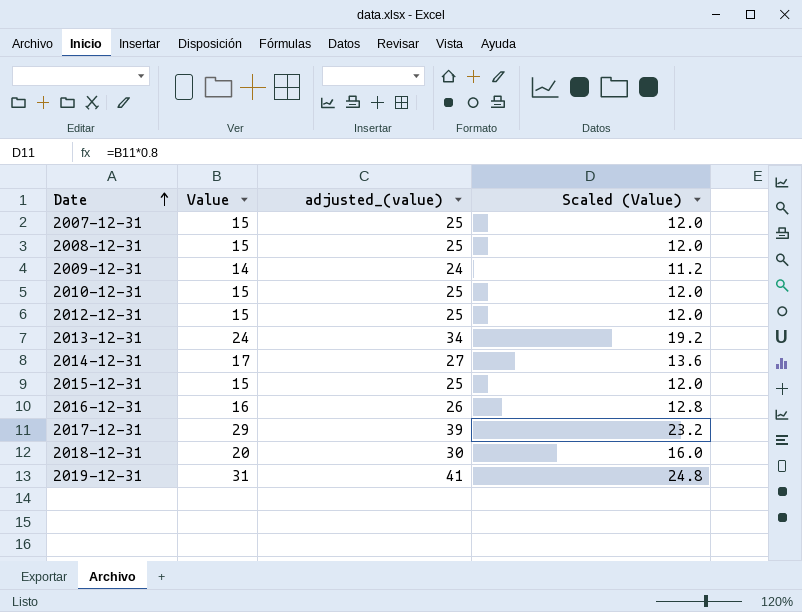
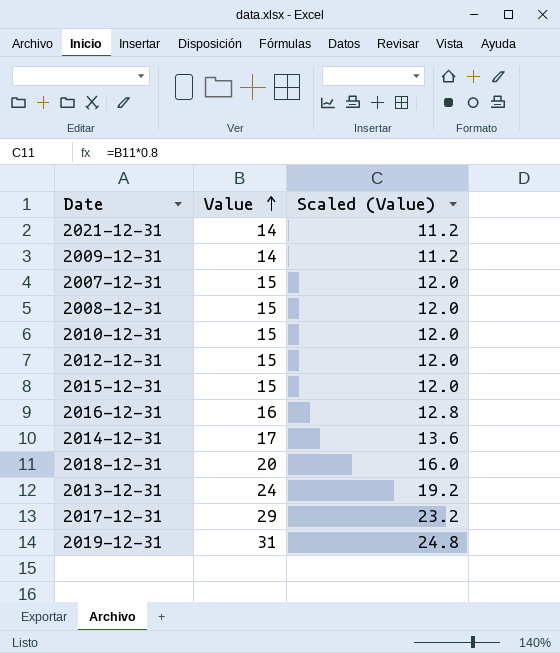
row order: Date ascending -> Value ascending
column adjusted_(value) | formula: [Value] + 10 -> none
row 2021-12-31: none -> 14 | 11.2

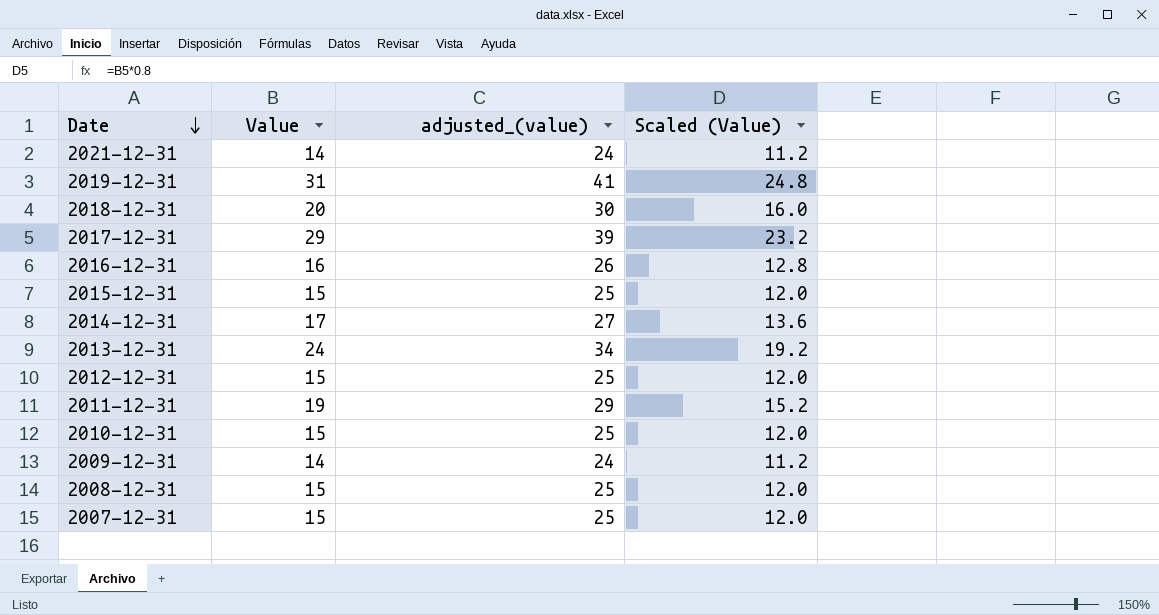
row order: Value ascending -> Date descending
column adjusted_(value) | formula: none -> [Value] + 10
row 2011-12-31: none -> 19 | 29 | 15.2

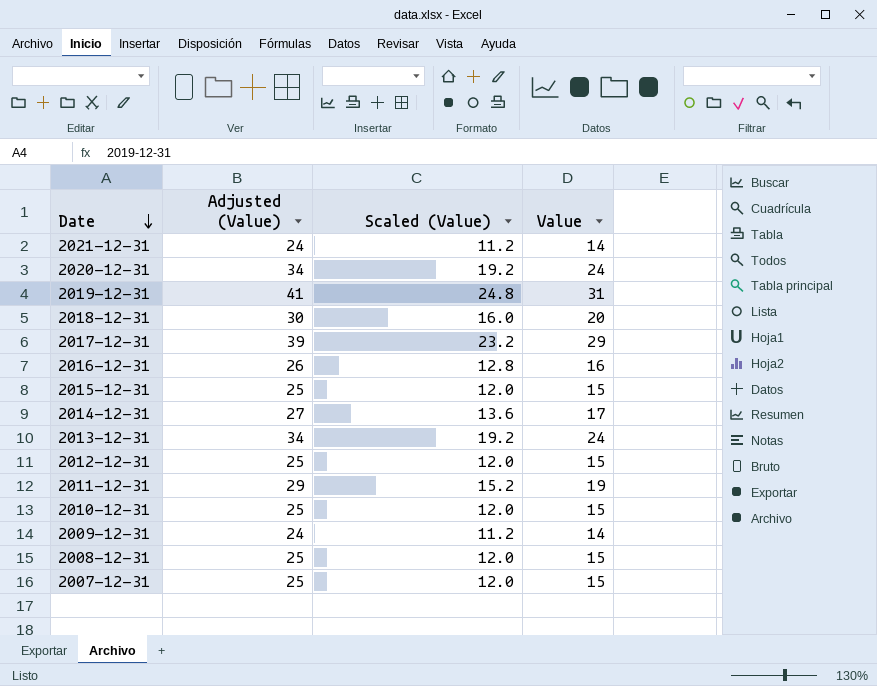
column name: adjusted_(value) -> Adjusted (Value)
column Value | position: 2 -> 4
row 2020-12-31: none -> 34 | 19.2 | 24

